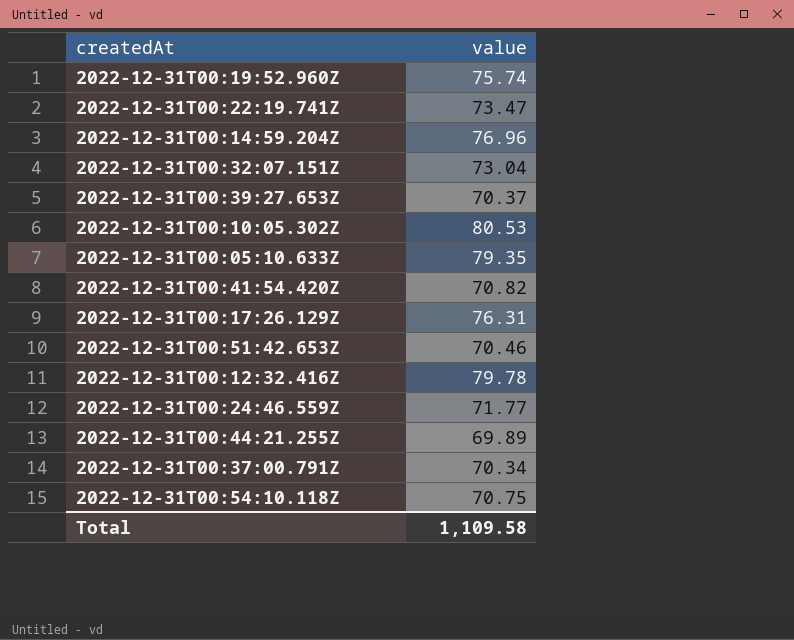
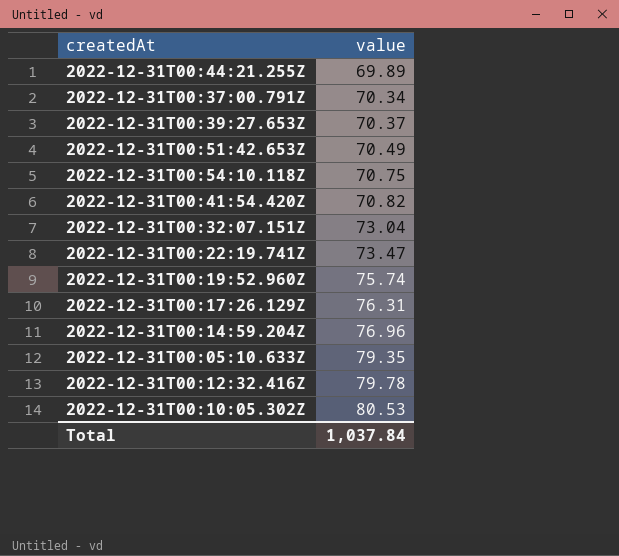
row order: none -> value ascending
row 2022-12-31T00:24:46.559Z: 71.77 -> none
2022-12-31T00:51:42.653Z | value: 70.46 -> 70.49
Total | value: 1,109.58 -> 1,037.84

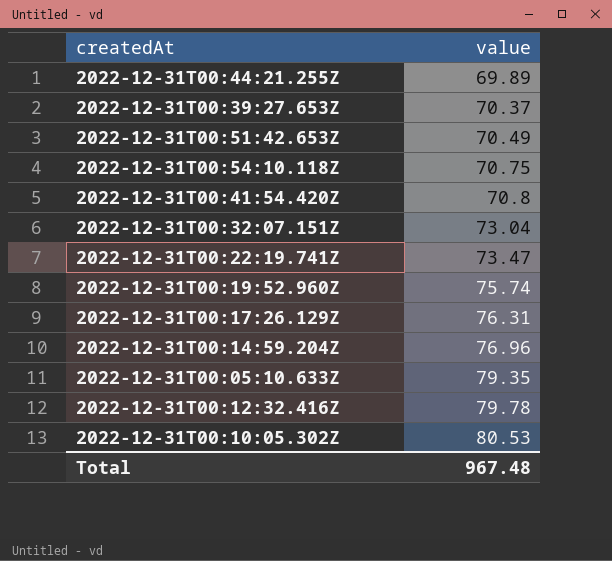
row 2022-12-31T00:37:00.791Z: 70.34 -> none
2022-12-31T00:41:54.420Z | value: 70.82 -> 70.8
Total | value: 1,037.84 -> 967.48

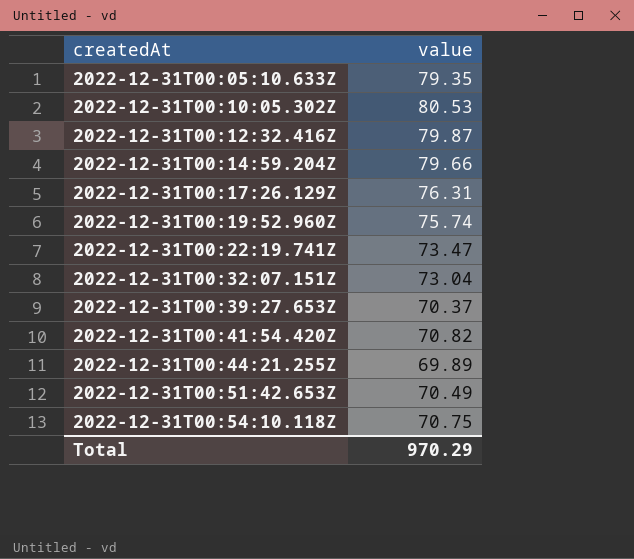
row order: value ascending -> createdAt ascending
2022-12-31T00:12:32.416Z | value: 79.78 -> 79.87
2022-12-31T00:14:59.204Z | value: 76.96 -> 79.66
2022-12-31T00:41:54.420Z | value: 70.8 -> 70.82
Total | value: 967.48 -> 970.29

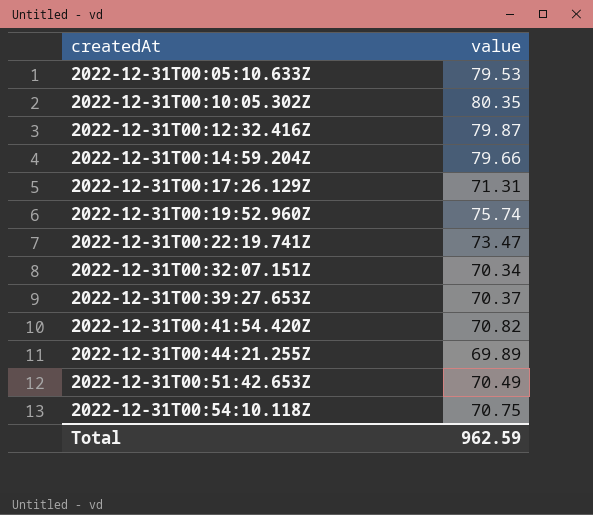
2022-12-31T00:05:10.633Z | value: 79.35 -> 79.53
2022-12-31T00:10:05.302Z | value: 80.53 -> 80.35
2022-12-31T00:17:26.129Z | value: 76.31 -> 71.31
2022-12-31T00:32:07.151Z | value: 73.04 -> 70.34
Total | value: 970.29 -> 962.59

